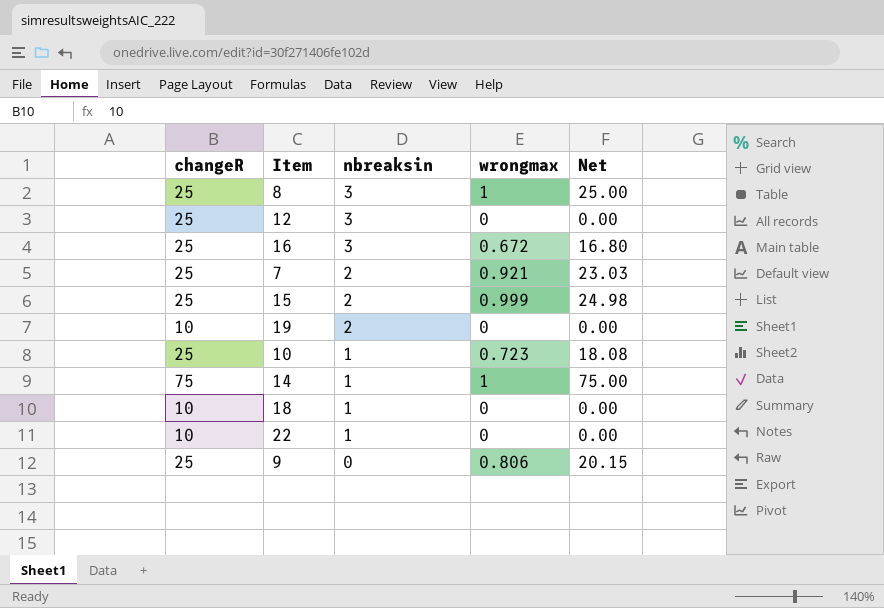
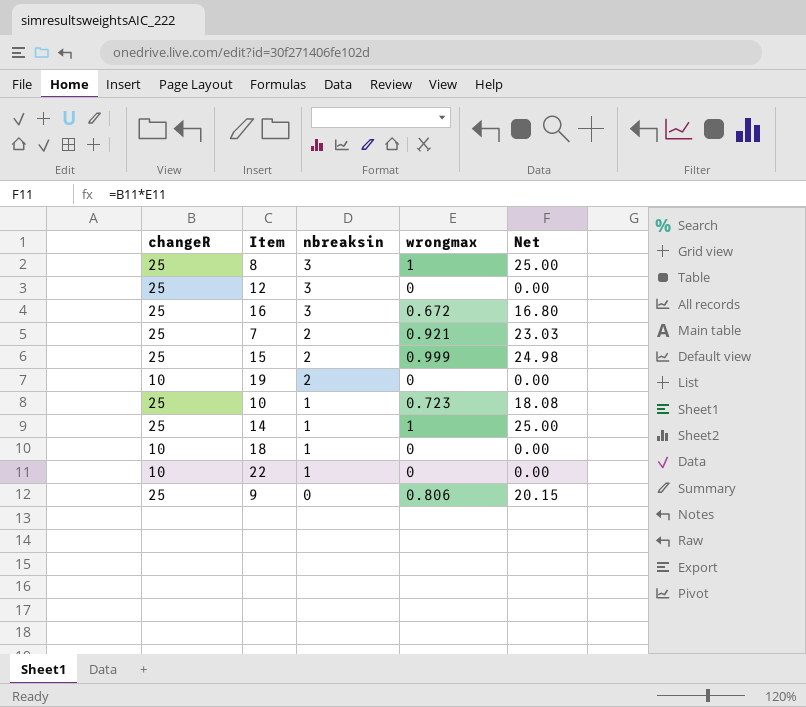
14 | changeR: 75 -> 25
14 | Net: 75.00 -> 25.00

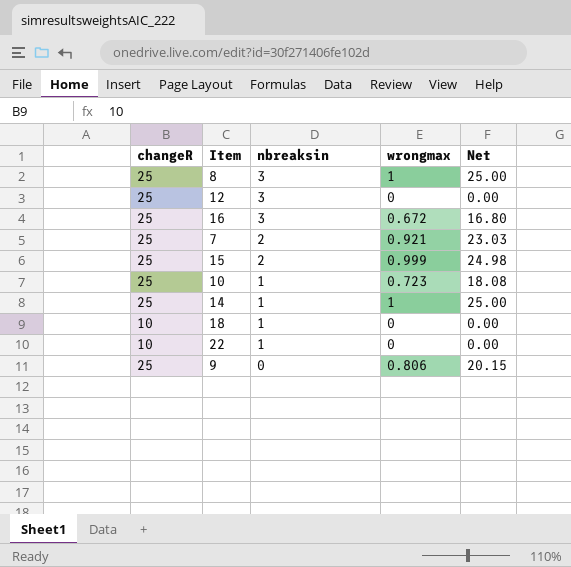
row 19: 10 | 2 | 0 | 0.00 -> none

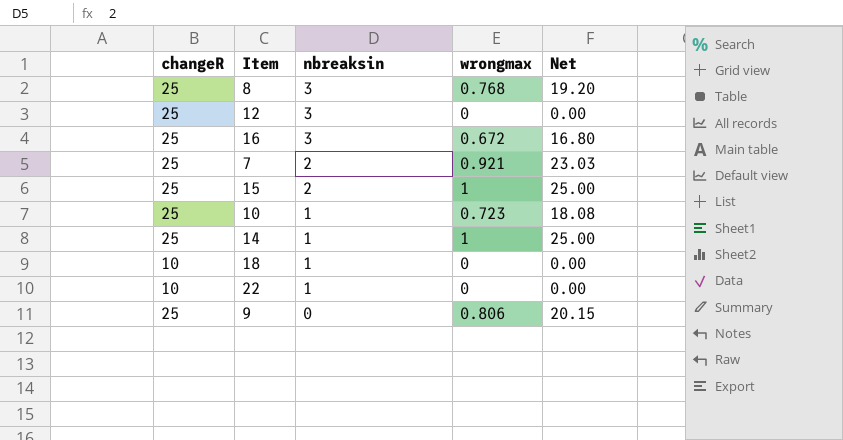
8 | wrongmax: 1 -> 0.768
8 | Net: 25.00 -> 19.20
15 | wrongmax: 0.999 -> 1
15 | Net: 24.98 -> 25.00

